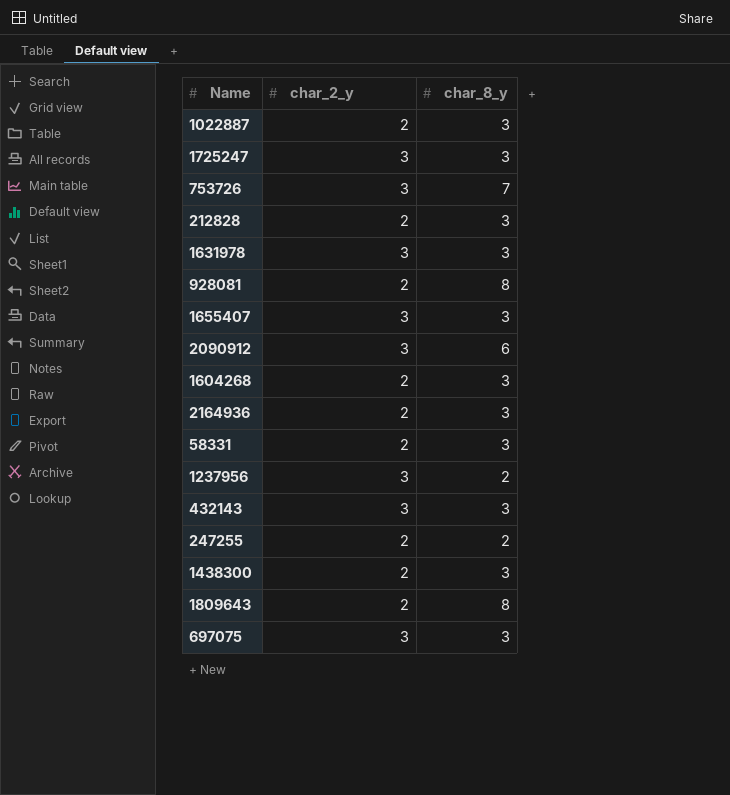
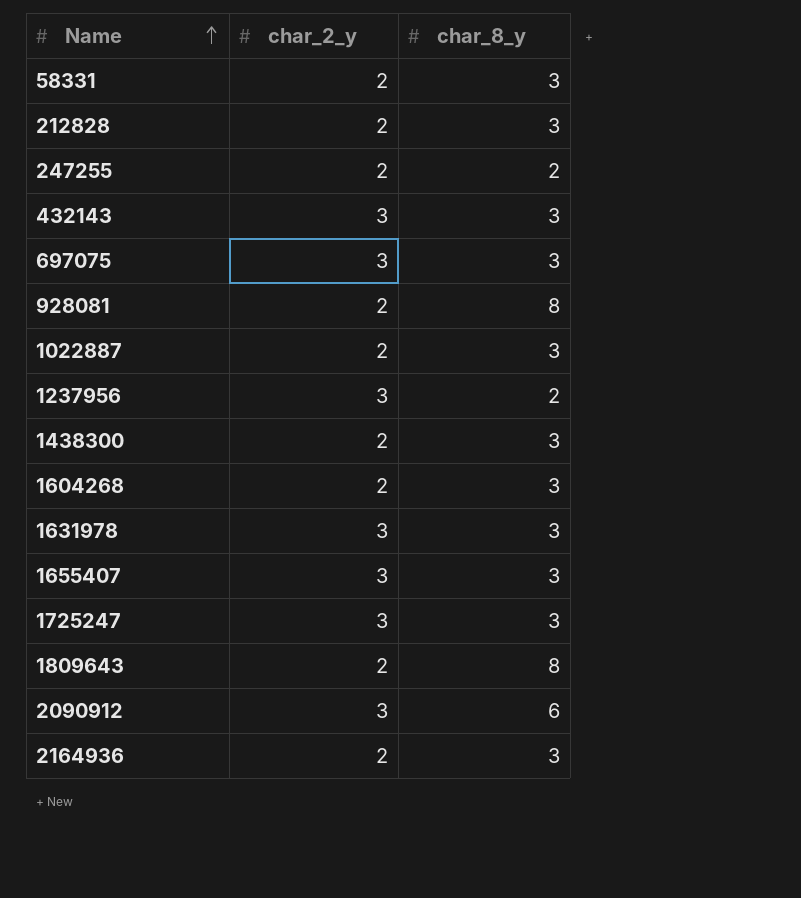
row order: none -> Name ascending
row 753726: 3 | 7 -> none

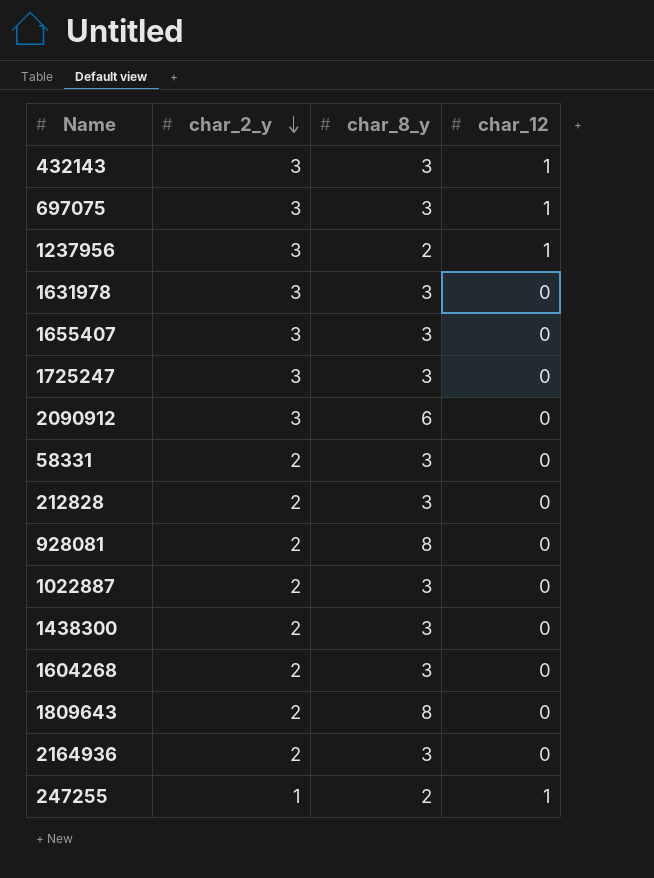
row order: Name ascending -> char_2_y descending
column char_12 | position: none -> 4
247255 | char_2_y: 2 -> 1

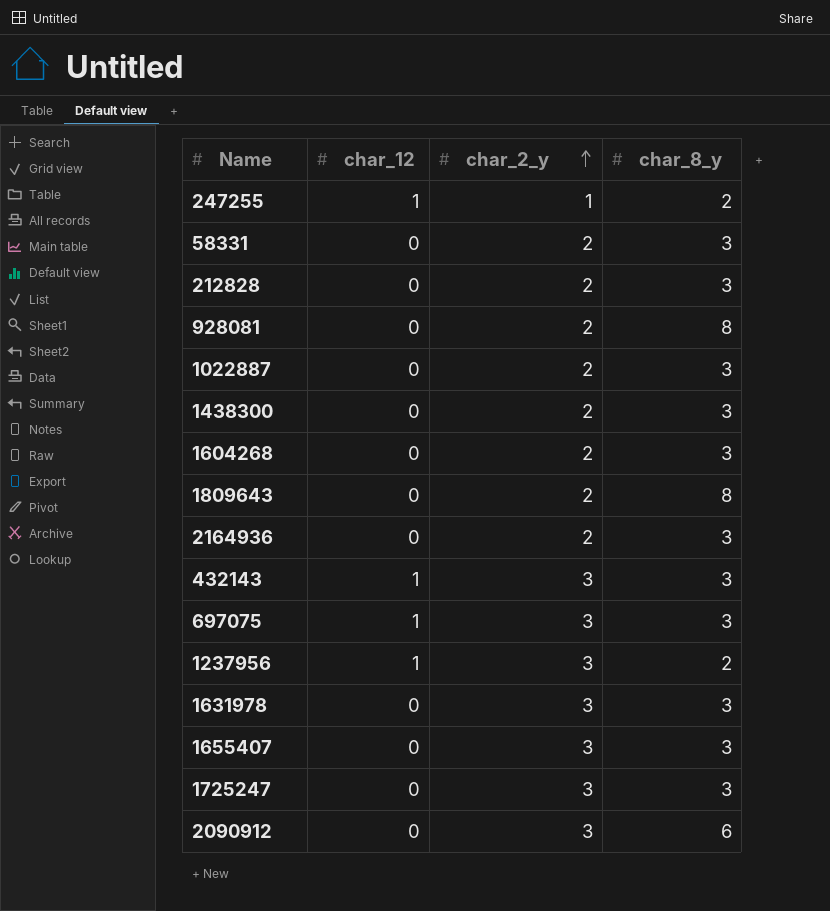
row order: char_2_y descending -> char_2_y ascending
column char_12 | position: 4 -> 2

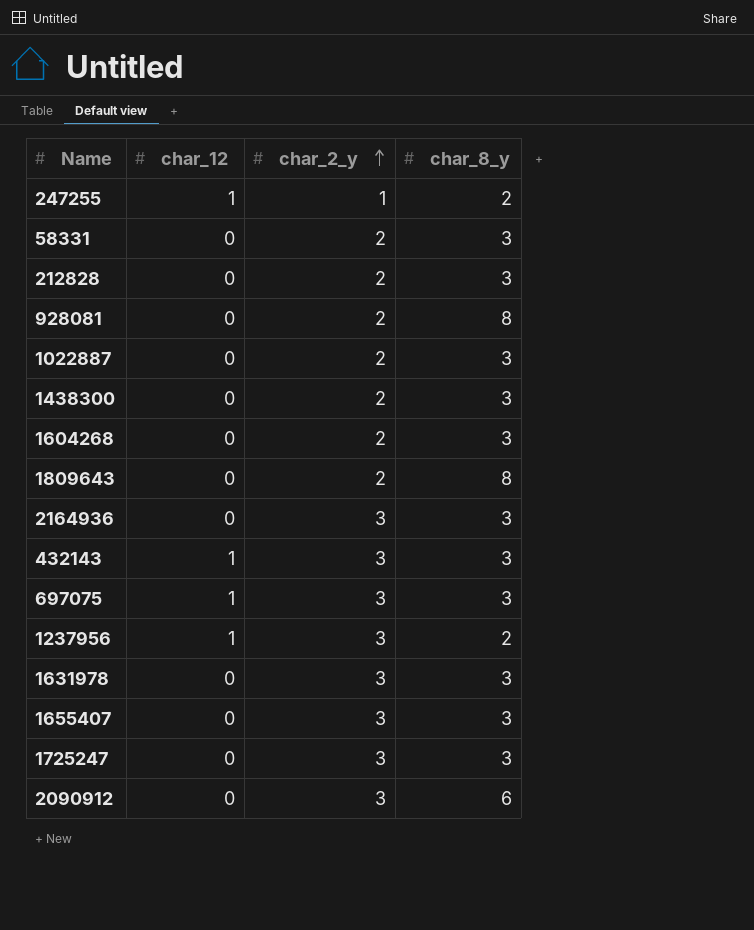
2164936 | char_2_y: 2 -> 3

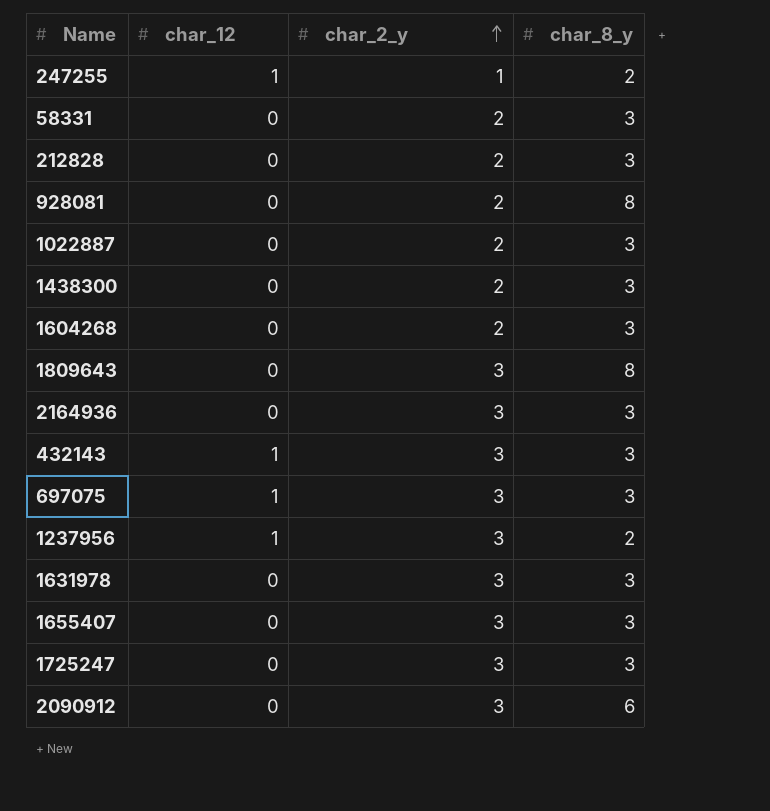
1809643 | char_2_y: 2 -> 3

